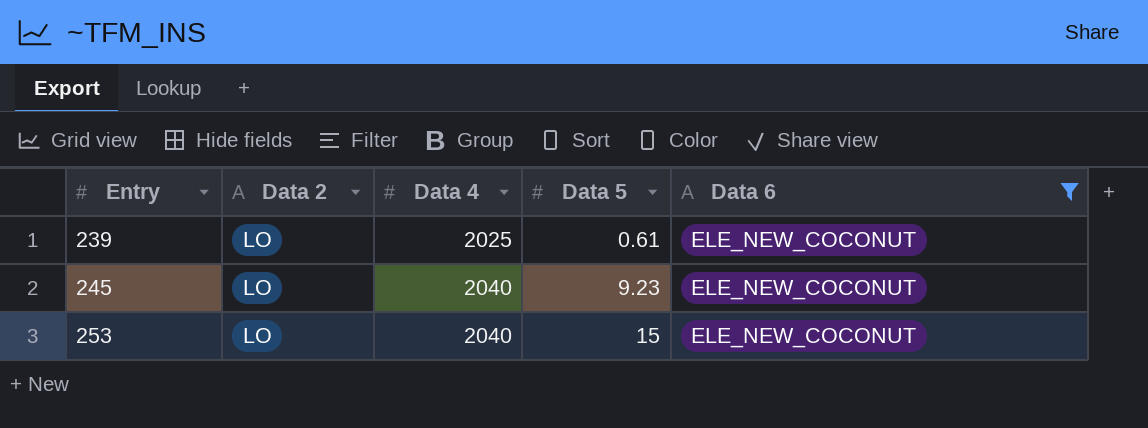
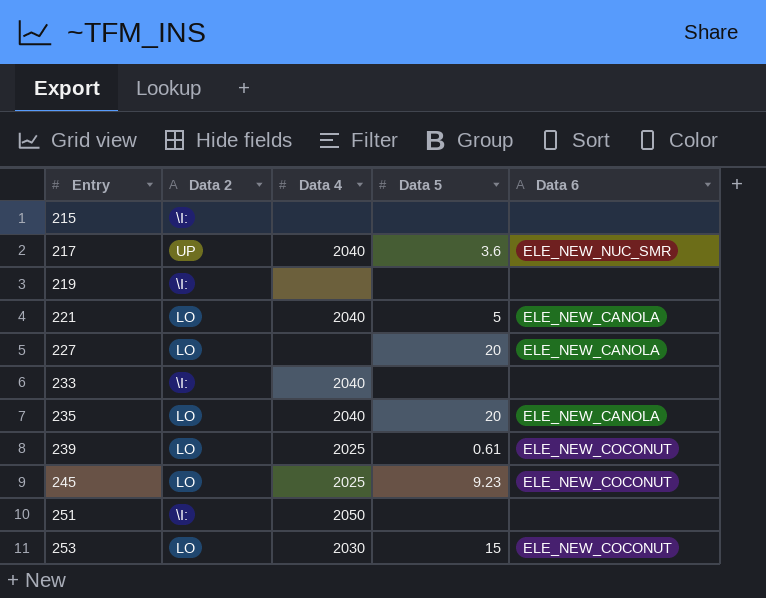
filter: Data 6 = ELE_NEW_COCONUT -> none
245 | Data 4: 2040 -> 2025
253 | Data 4: 2040 -> 2030

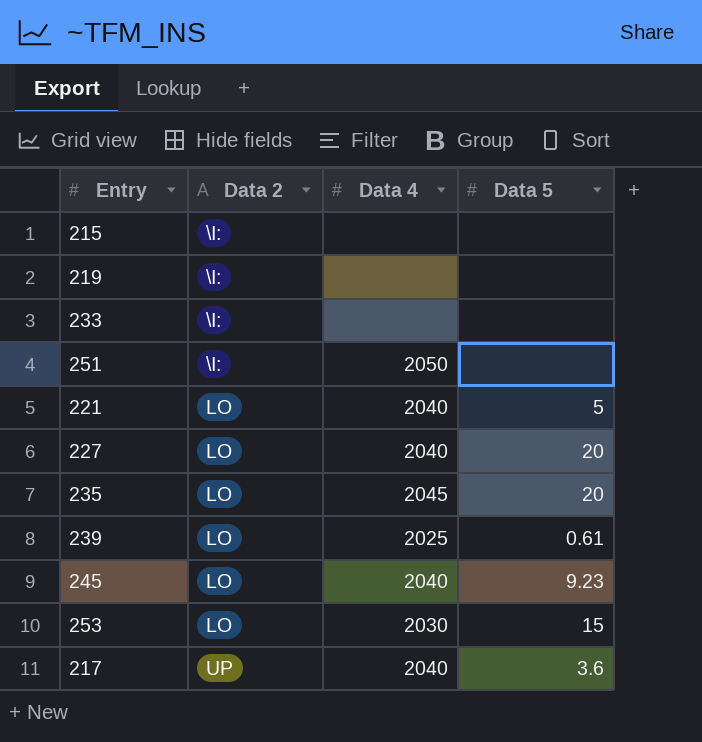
row order: Entry ascending -> Data 2 ascending
column Data 6 | position: 5 -> none
233 | Data 4: 2040 -> none
227 | Data 4: none -> 2040
235 | Data 4: 2040 -> 2045
245 | Data 4: 2025 -> 2040

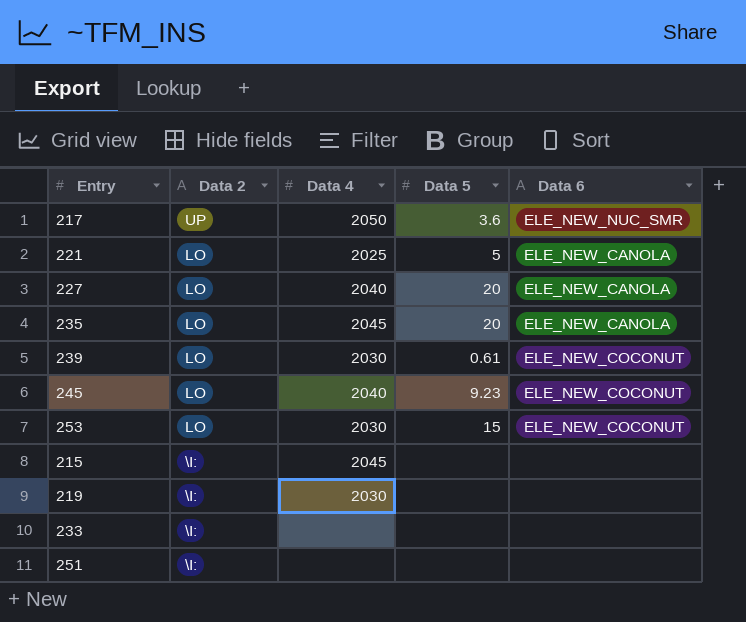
row order: Data 2 ascending -> Data 2 descending
column Data 6 | position: none -> 5
217 | Data 4: 2040 -> 2050
221 | Data 4: 2040 -> 2025
239 | Data 4: 2025 -> 2030
215 | Data 4: none -> 2045
219 | Data 4: none -> 2030
251 | Data 4: 2050 -> none

